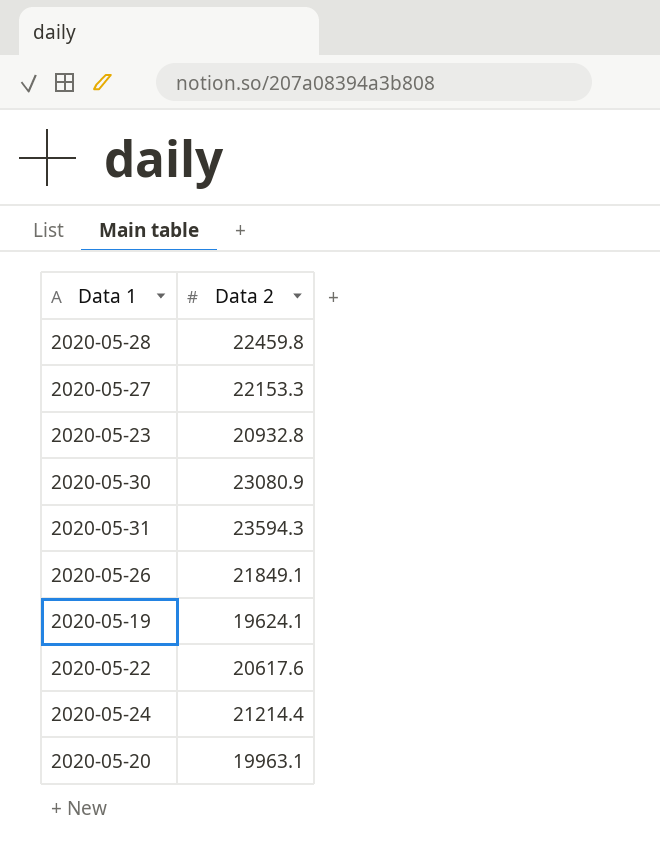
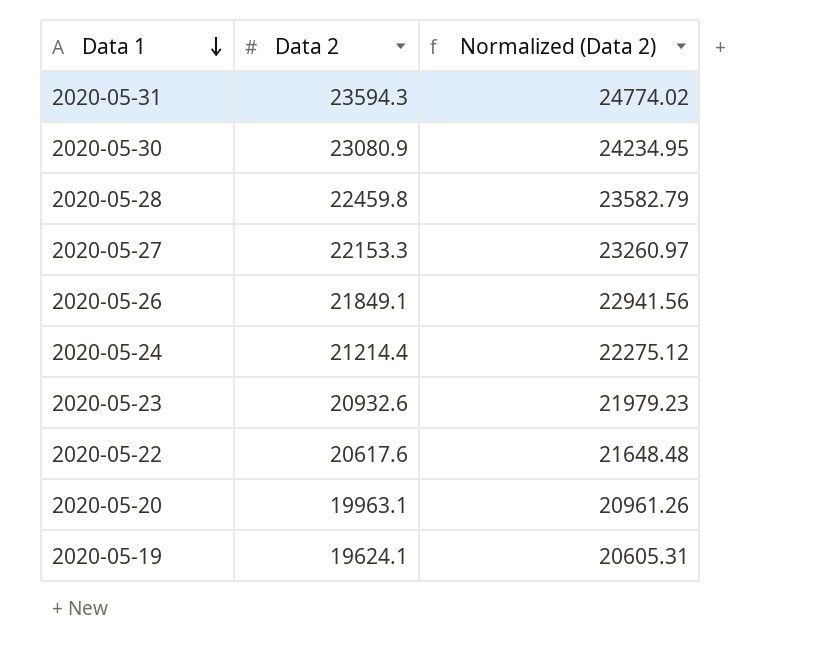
row order: none -> Data 1 descending
column Normalized (Data 2) | formula: none -> [Data 2] * 1.05
2020-05-23 | Data 2: 20932.8 -> 20932.6

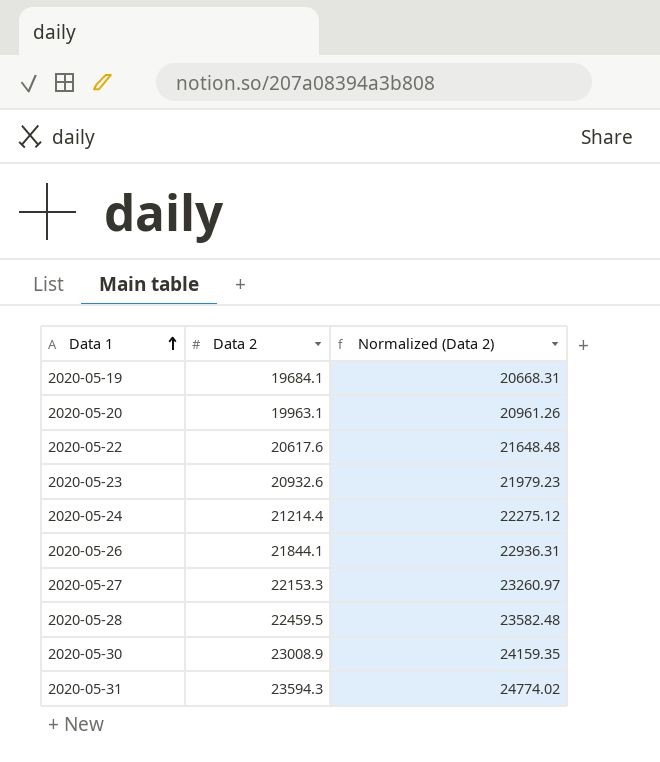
row order: Data 1 descending -> Data 1 ascending
2020-05-19 | Data 2: 19624.1 -> 19684.1
2020-05-19 | Normalized (Data 2): 20605.31 -> 20668.31
2020-05-26 | Data 2: 21849.1 -> 21844.1
2020-05-26 | Normalized (Data 2): 22941.56 -> 22936.31
2020-05-28 | Data 2: 22459.8 -> 22459.5
2020-05-28 | Normalized (Data 2): 23582.79 -> 23582.48
2020-05-30 | Data 2: 23080.9 -> 23008.9
2020-05-30 | Normalized (Data 2): 24234.95 -> 24159.35

